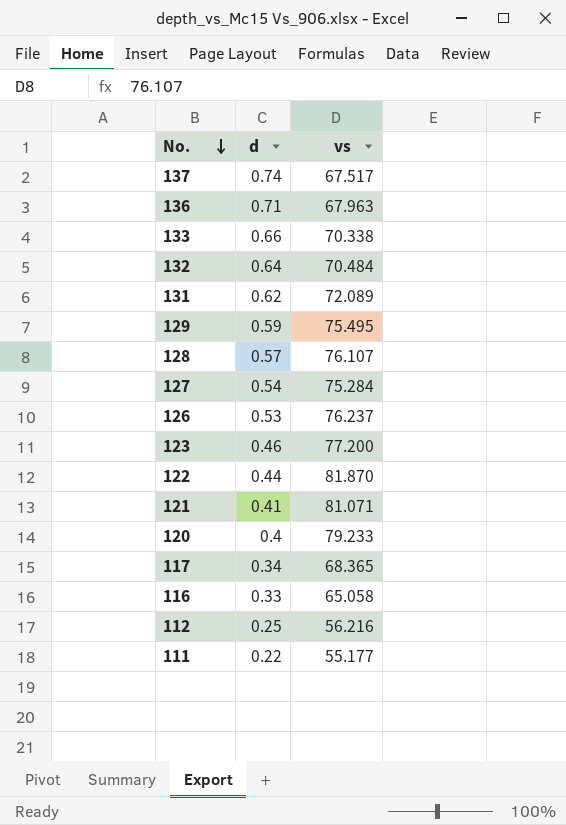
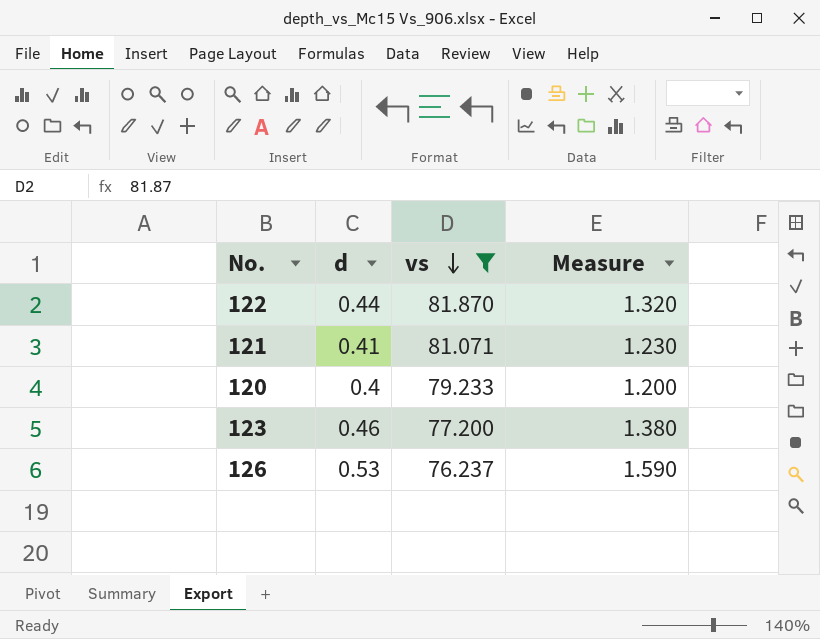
filter: none -> vs >= 76.237
row order: No. descending -> vs descending
column Measure | formula: none -> [d] * 3

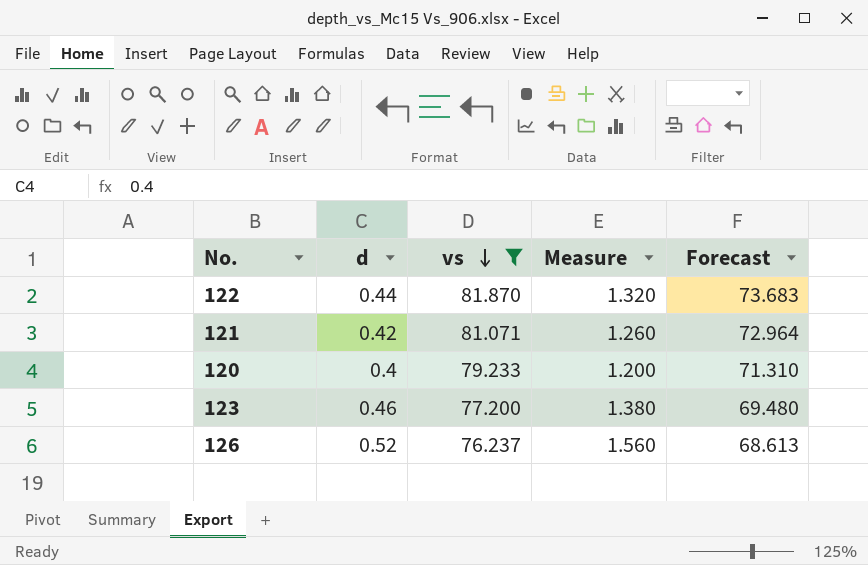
column Forecast | formula: none -> [vs] * 0.9
121 | d: 0.41 -> 0.42
121 | Measure: 1.230 -> 1.260
126 | d: 0.53 -> 0.52
126 | Measure: 1.590 -> 1.560

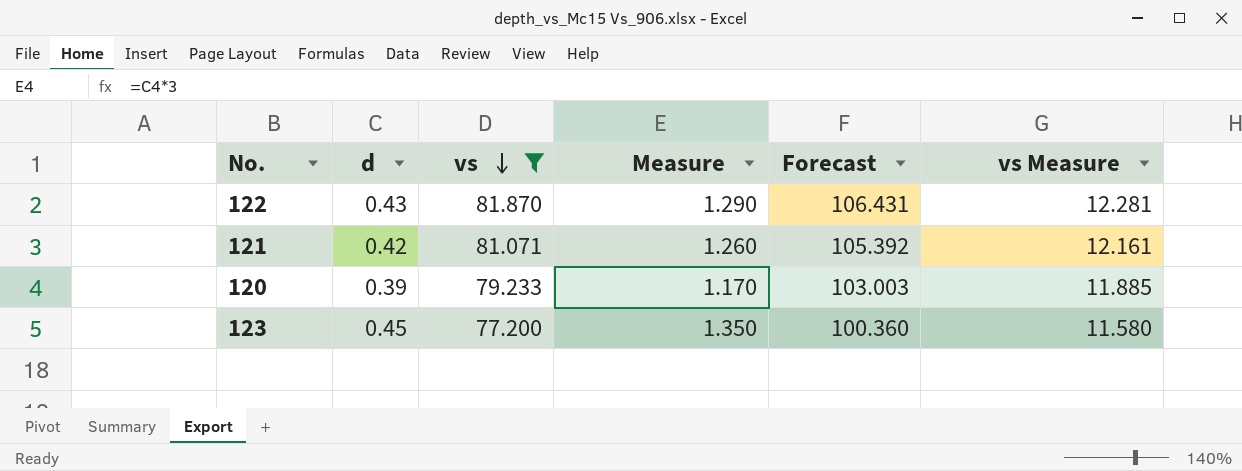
column Forecast | formula: [vs] * 0.9 -> [vs] * 1.3
column vs Measure | formula: none -> [vs] * 0.15
row 126: 0.52 | 76.237 | 1.560 | 68.613 -> none
122 | d: 0.44 -> 0.43
122 | Measure: 1.320 -> 1.290
120 | d: 0.4 -> 0.39
120 | Measure: 1.200 -> 1.170
123 | d: 0.46 -> 0.45
123 | Measure: 1.380 -> 1.350

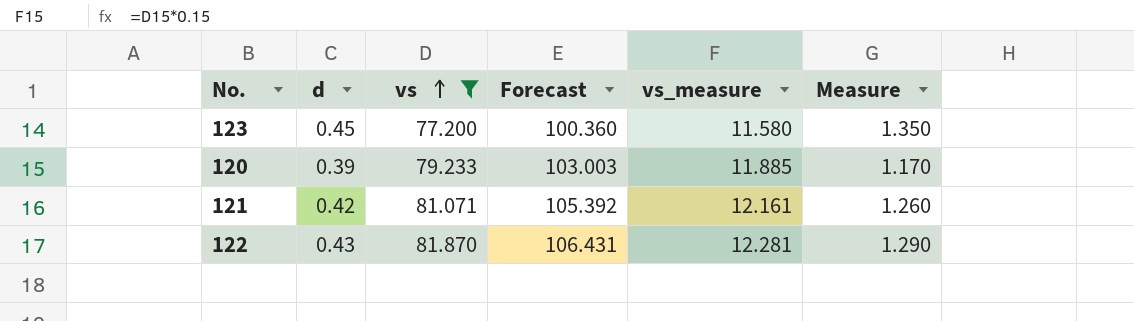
row order: vs descending -> vs ascending
column name: vs Measure -> vs_measure
column Measure | position: 4 -> 6

